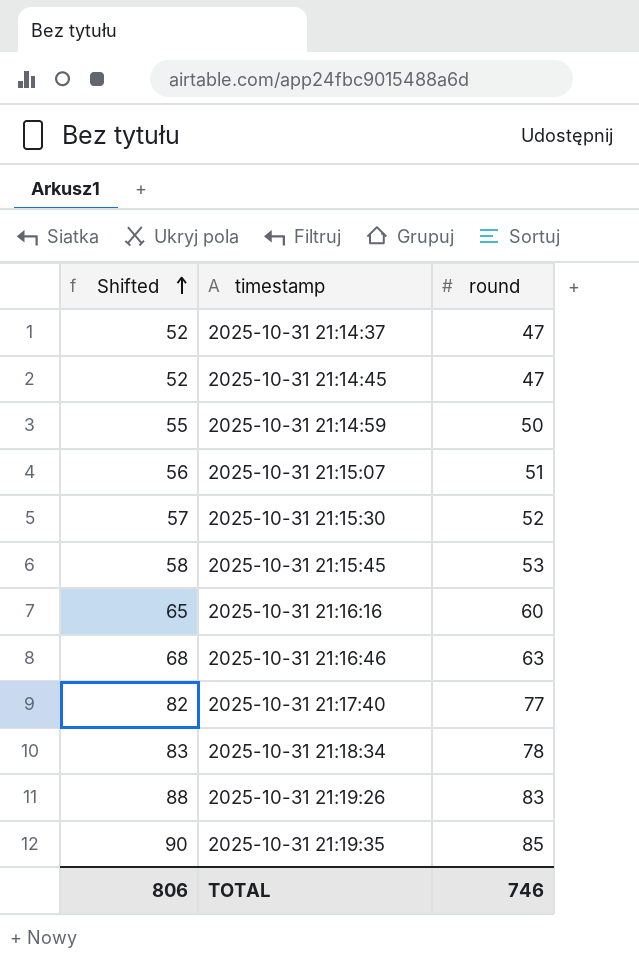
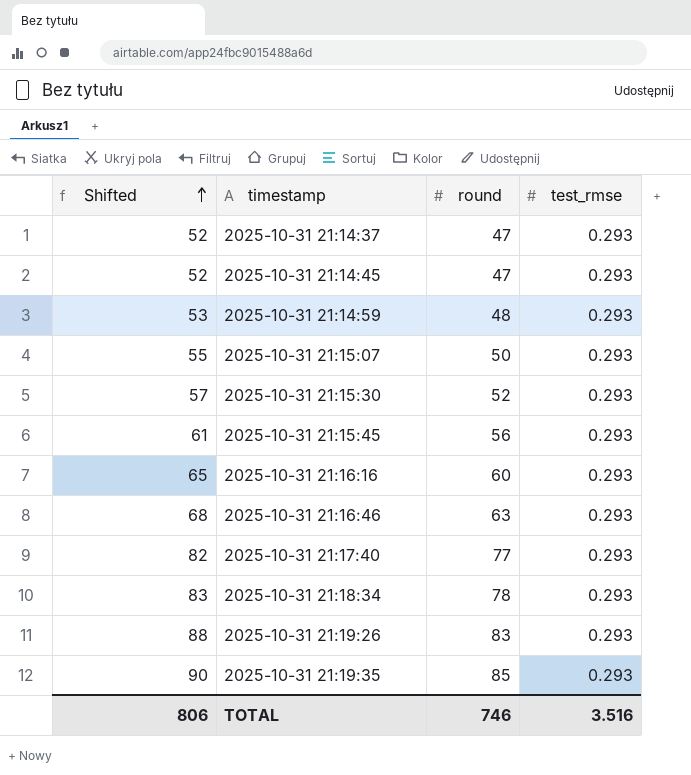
column test_rmse | position: none -> 4
2025-10-31 21:14:59 | Shifted: 55 -> 53
2025-10-31 21:14:59 | round: 50 -> 48
2025-10-31 21:15:07 | Shifted: 56 -> 55
2025-10-31 21:15:07 | round: 51 -> 50
2025-10-31 21:15:45 | Shifted: 58 -> 61
2025-10-31 21:15:45 | round: 53 -> 56

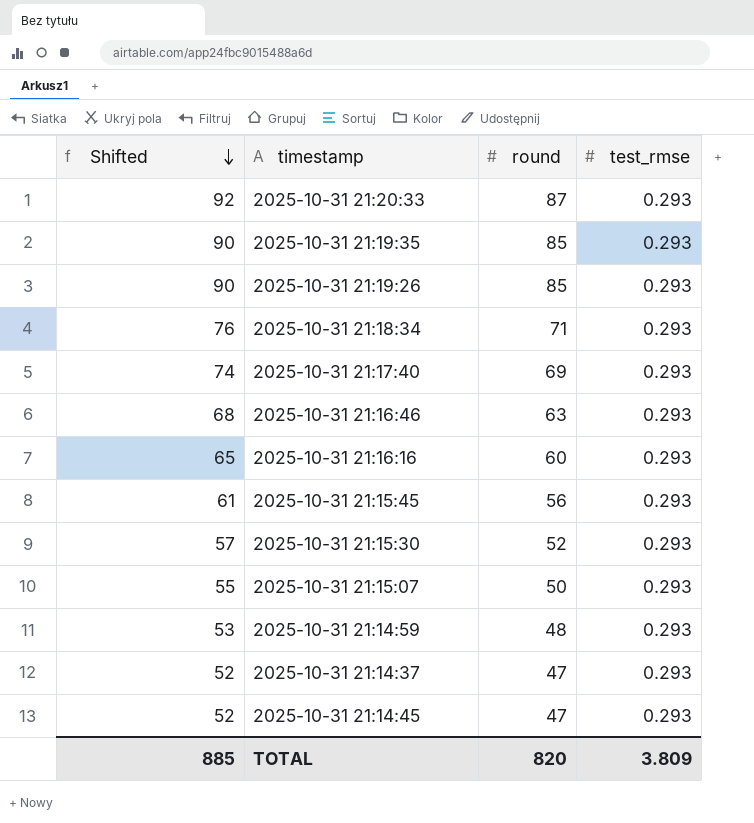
row order: Shifted ascending -> Shifted descending
row 2025-10-31 21:20:33: none -> 92 | 87 | 0.293
2025-10-31 21:19:26 | Shifted: 88 -> 90
2025-10-31 21:19:26 | round: 83 -> 85
2025-10-31 21:18:34 | Shifted: 83 -> 76
2025-10-31 21:18:34 | round: 78 -> 71
2025-10-31 21:17:40 | Shifted: 82 -> 74
2025-10-31 21:17:40 | round: 77 -> 69
TOTAL | Shifted: 806 -> 885
TOTAL | round: 746 -> 820
TOTAL | test_rmse: 3.516 -> 3.809

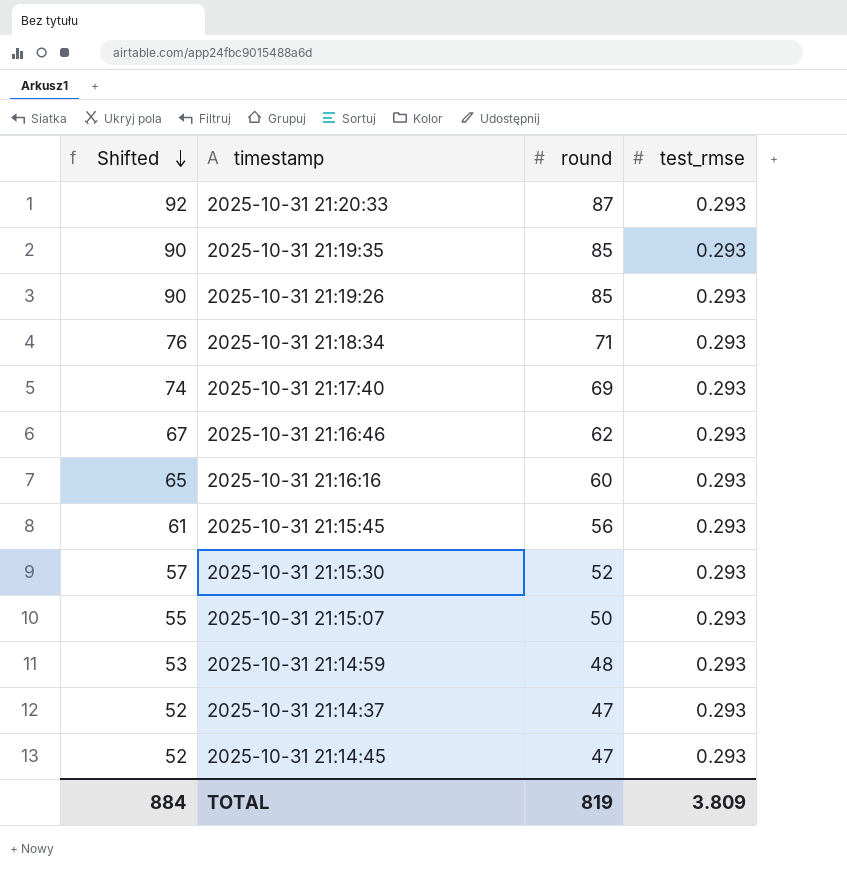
2025-10-31 21:16:46 | Shifted: 68 -> 67
2025-10-31 21:16:46 | round: 63 -> 62
TOTAL | Shifted: 885 -> 884
TOTAL | round: 820 -> 819

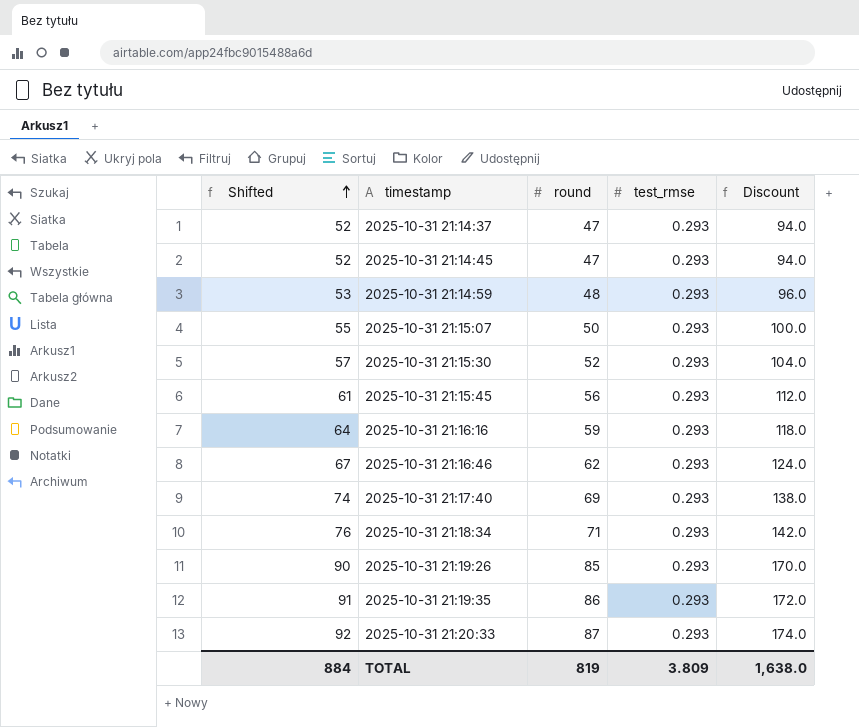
row order: Shifted descending -> Shifted ascending
column Discount | formula: none -> [round] * 2
2025-10-31 21:16:16 | Shifted: 65 -> 64
2025-10-31 21:16:16 | round: 60 -> 59
2025-10-31 21:19:35 | Shifted: 90 -> 91
2025-10-31 21:19:35 | round: 85 -> 86

